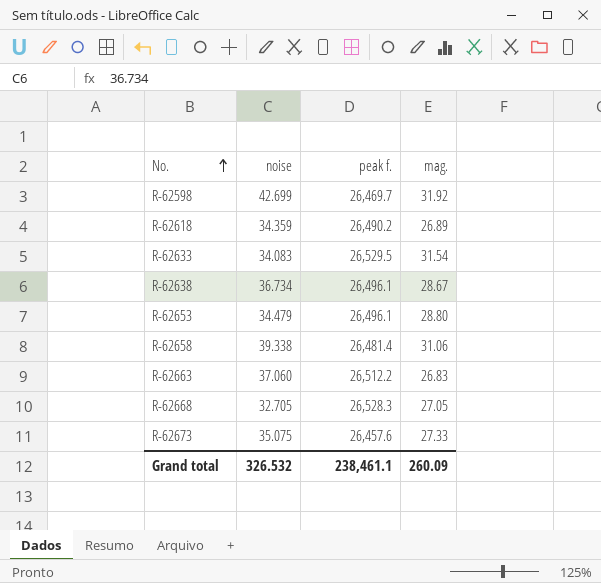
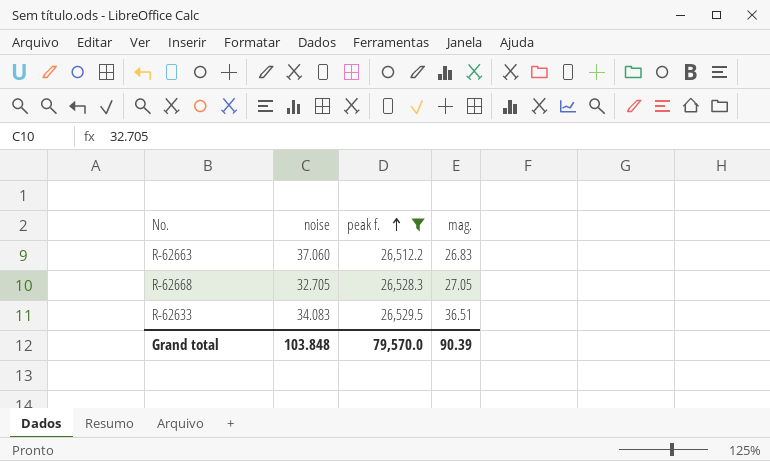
filter: none -> peak f. >= 26,512.2
row order: No. ascending -> peak f. ascending
R-62633 | mag.: 31.54 -> 36.51
Grand total | noise: 326.532 -> 103.848
Grand total | peak f.: 238,461.1 -> 79,570.0
Grand total | mag.: 260.09 -> 90.39

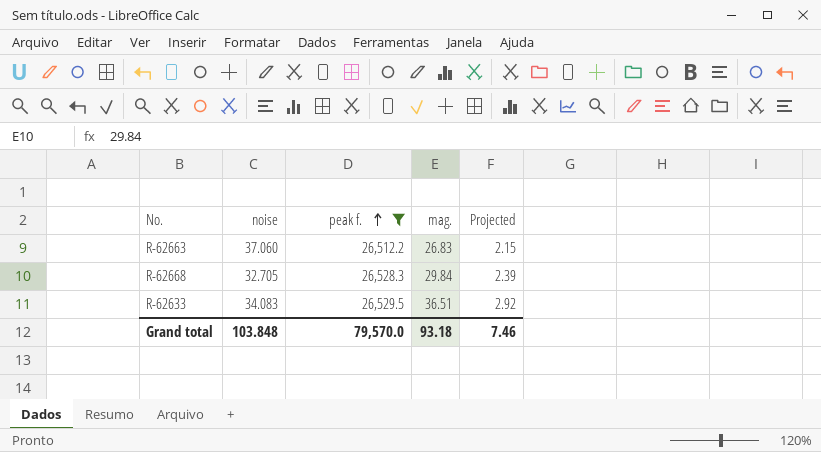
column Projected | formula: none -> [mag.] * 0.08
R-62668 | mag.: 27.05 -> 29.84
Grand total | mag.: 90.39 -> 93.18

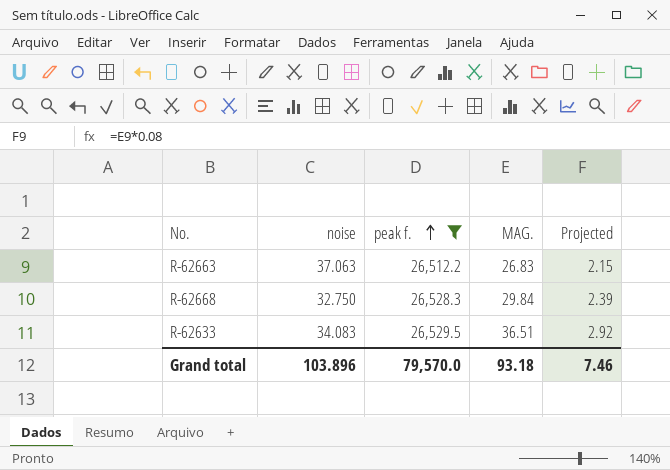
column name: mag. -> MAG.
R-62663 | noise: 37.060 -> 37.063
R-62668 | noise: 32.705 -> 32.750
Grand total | noise: 103.848 -> 103.896

